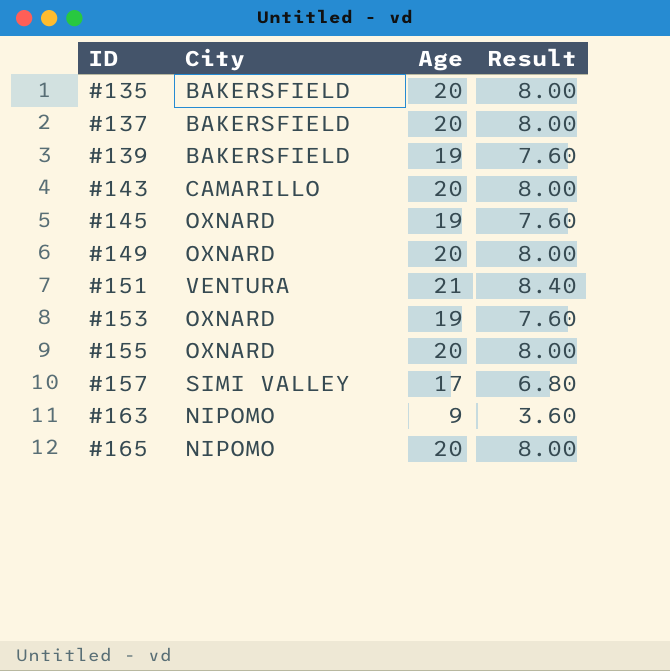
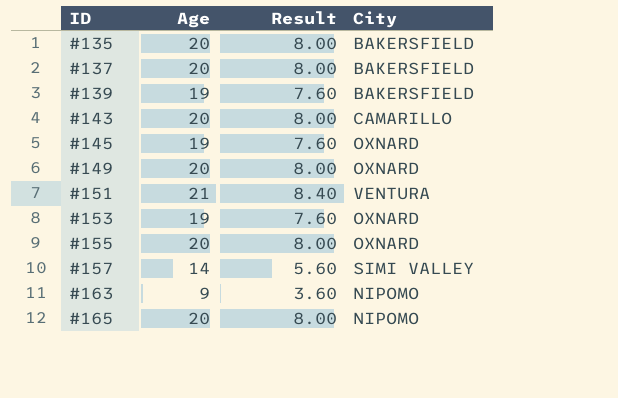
column City | position: 2 -> 4
#157 | Age: 17 -> 14
#157 | Result: 6.80 -> 5.60

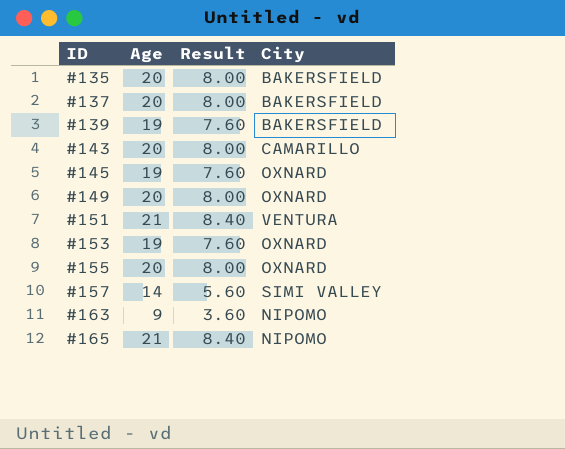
#165 | Age: 20 -> 21
#165 | Result: 8.00 -> 8.40

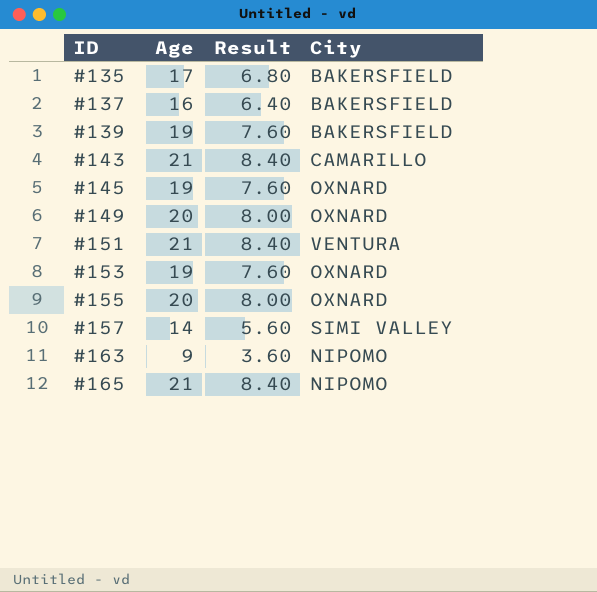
#135 | Age: 20 -> 17
#135 | Result: 8.00 -> 6.80
#137 | Age: 20 -> 16
#137 | Result: 8.00 -> 6.40
#143 | Age: 20 -> 21
#143 | Result: 8.00 -> 8.40

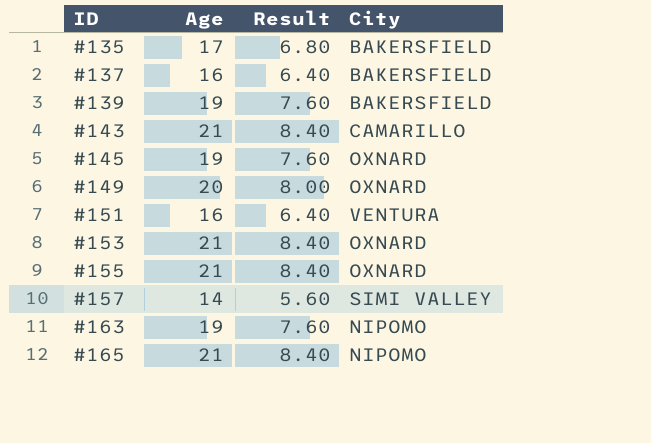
#151 | Age: 21 -> 16
#151 | Result: 8.40 -> 6.40
#153 | Age: 19 -> 21
#153 | Result: 7.60 -> 8.40
#155 | Age: 20 -> 21
#155 | Result: 8.00 -> 8.40
#163 | Age: 9 -> 19
#163 | Result: 3.60 -> 7.60

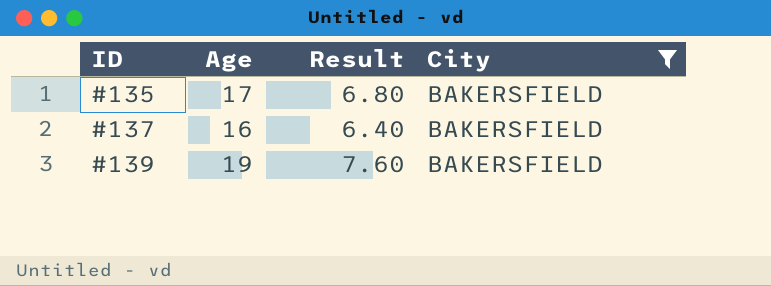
filter: none -> City = BAKERSFIELD

